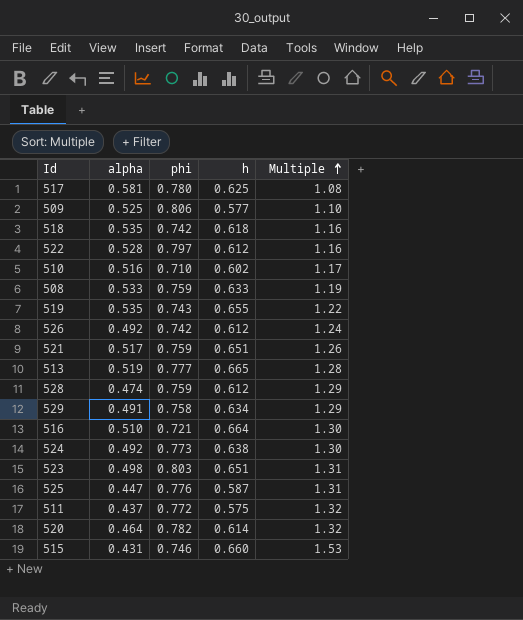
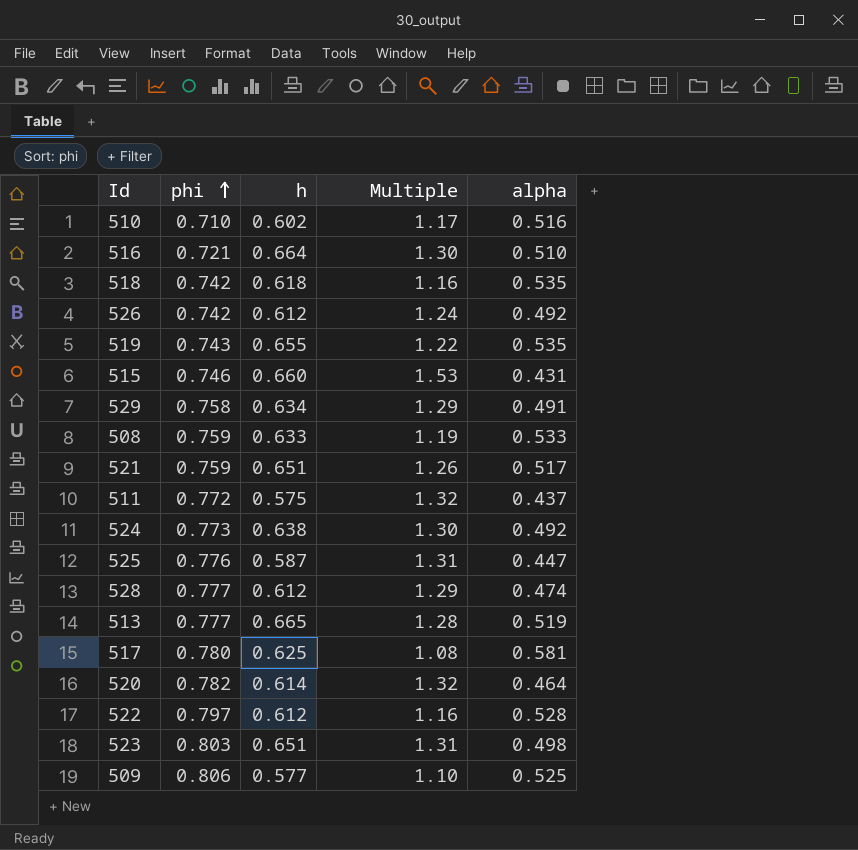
row order: Multiple ascending -> phi ascending
column alpha | position: 2 -> 5
528 | phi: 0.759 -> 0.777

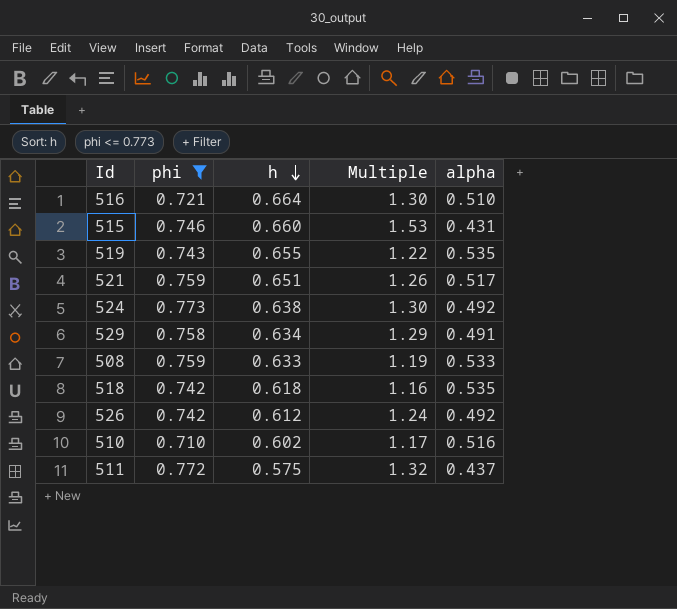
filter: none -> phi <= 0.773
row order: phi ascending -> h descending

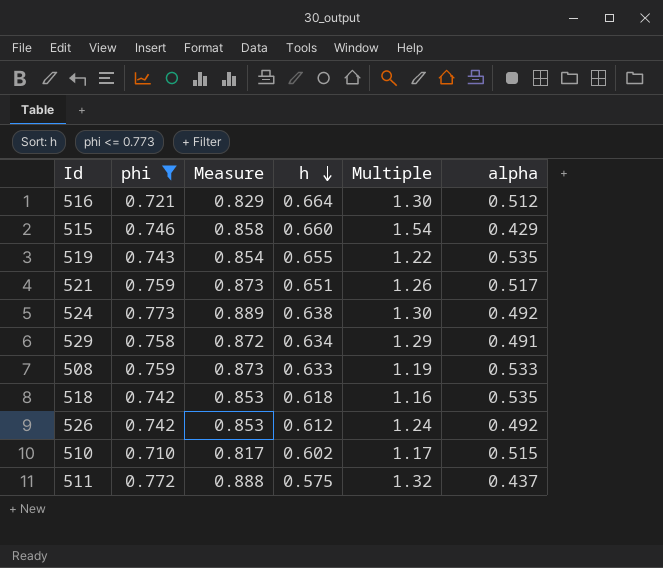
column Measure | formula: none -> [phi] * 1.15
516 | alpha: 0.510 -> 0.512
515 | Multiple: 1.53 -> 1.54
515 | alpha: 0.431 -> 0.429
510 | alpha: 0.516 -> 0.515

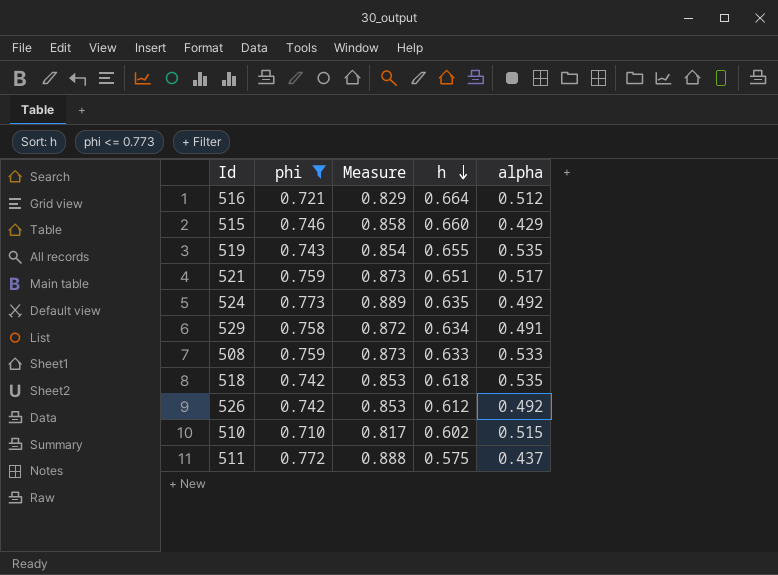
column Multiple | formula: [h] / [alpha] -> none
524 | h: 0.638 -> 0.635

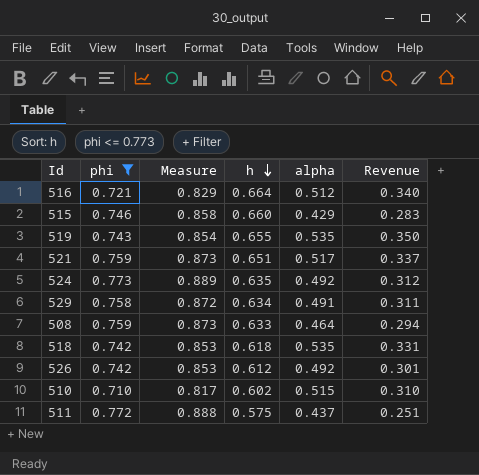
column Revenue | formula: none -> [h] * [alpha]
508 | alpha: 0.533 -> 0.464

